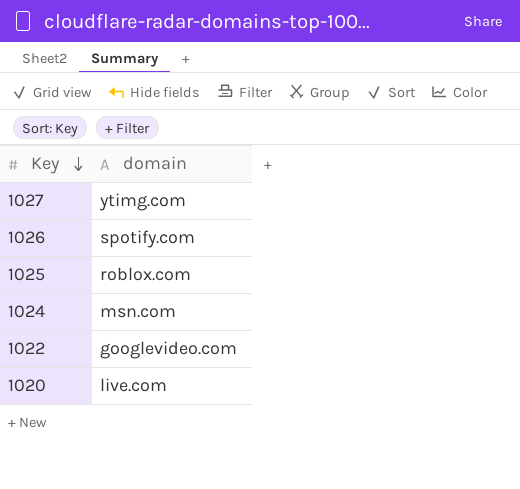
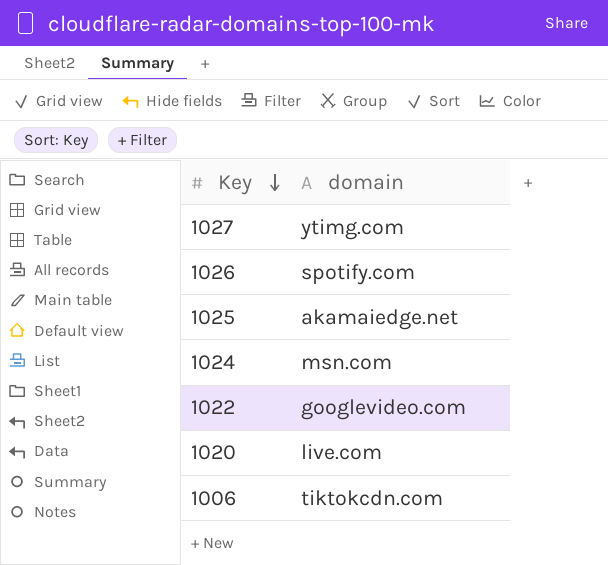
1025 | domain: roblox.com -> akamaiedge.net
row 1006: none -> tiktokcdn.com

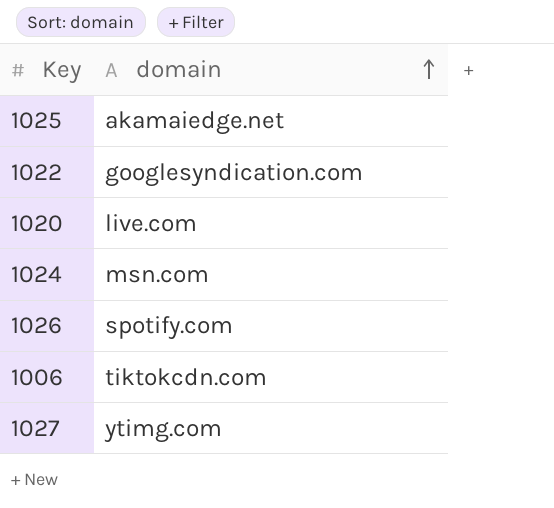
row order: Key descending -> domain ascending
1022 | domain: googlevideo.com -> googlesyndication.com

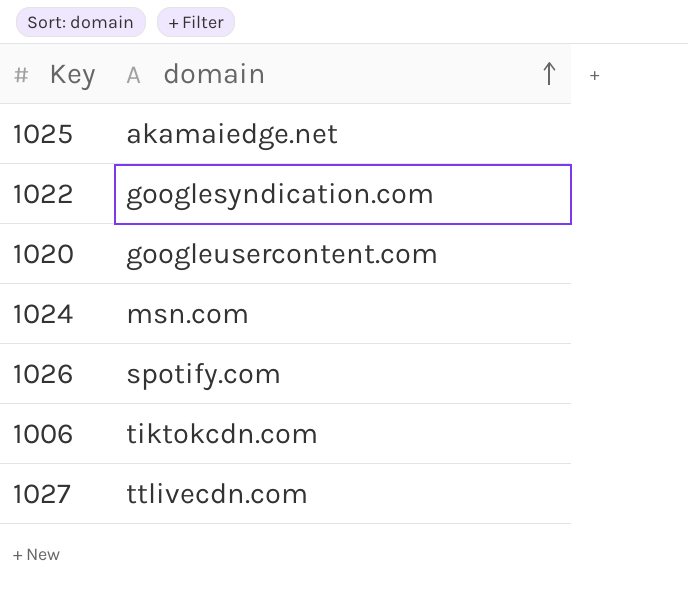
1020 | domain: live.com -> googleusercontent.com
1027 | domain: ytimg.com -> ttlivecdn.com

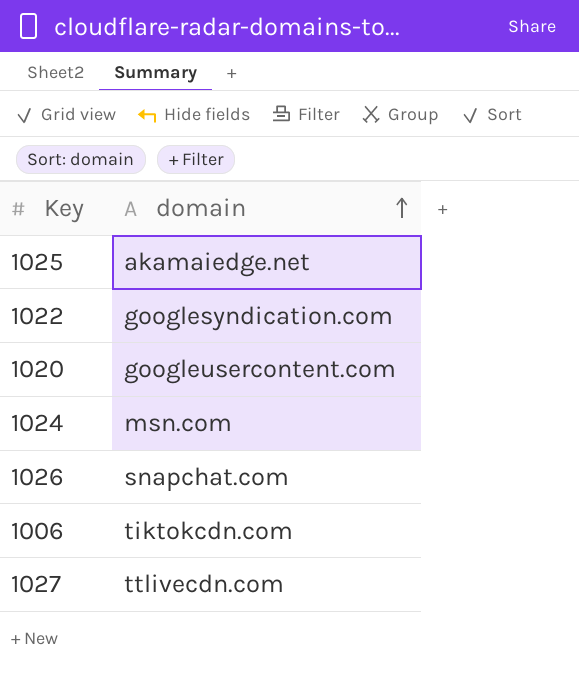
1026 | domain: spotify.com -> snapchat.com

